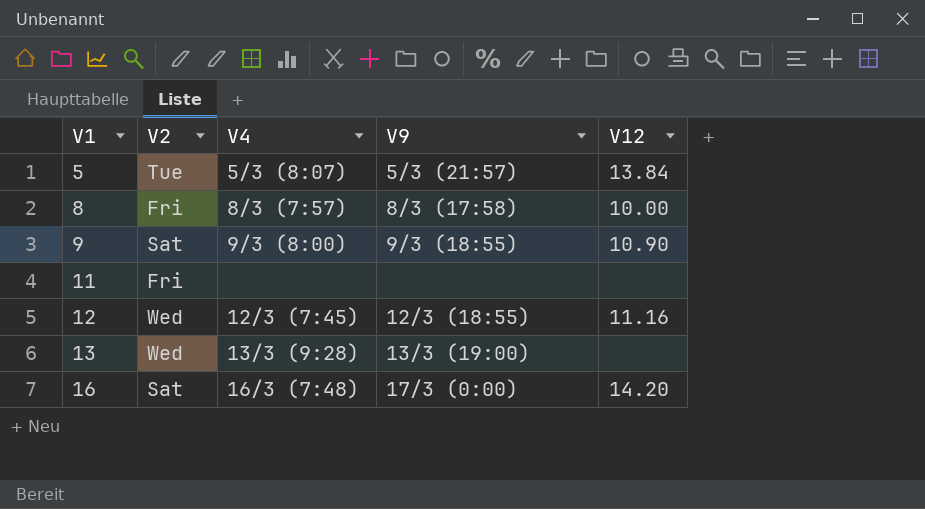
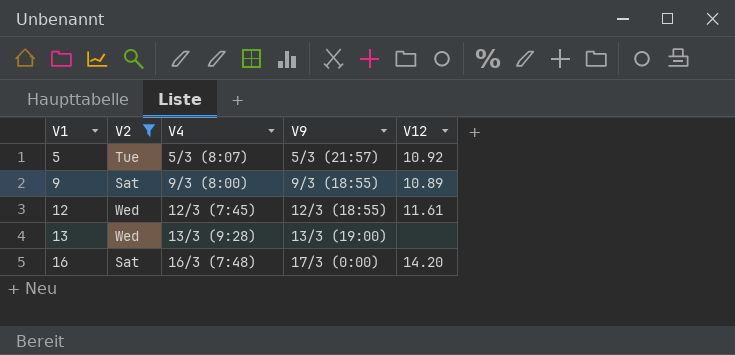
filter: none -> V2 != Fri
5 | V12: 13.84 -> 10.92
9 | V12: 10.90 -> 10.89
12 | V12: 11.16 -> 11.61

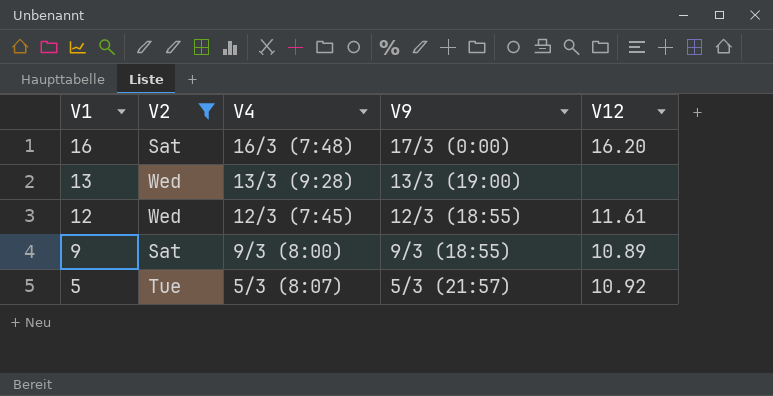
row order: V1 ascending -> V1 descending
16 | V12: 14.20 -> 16.20

